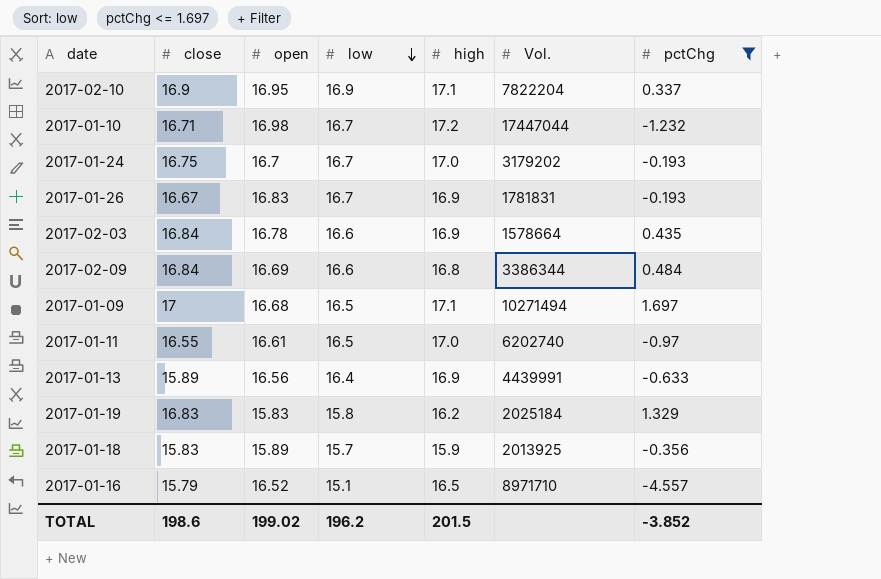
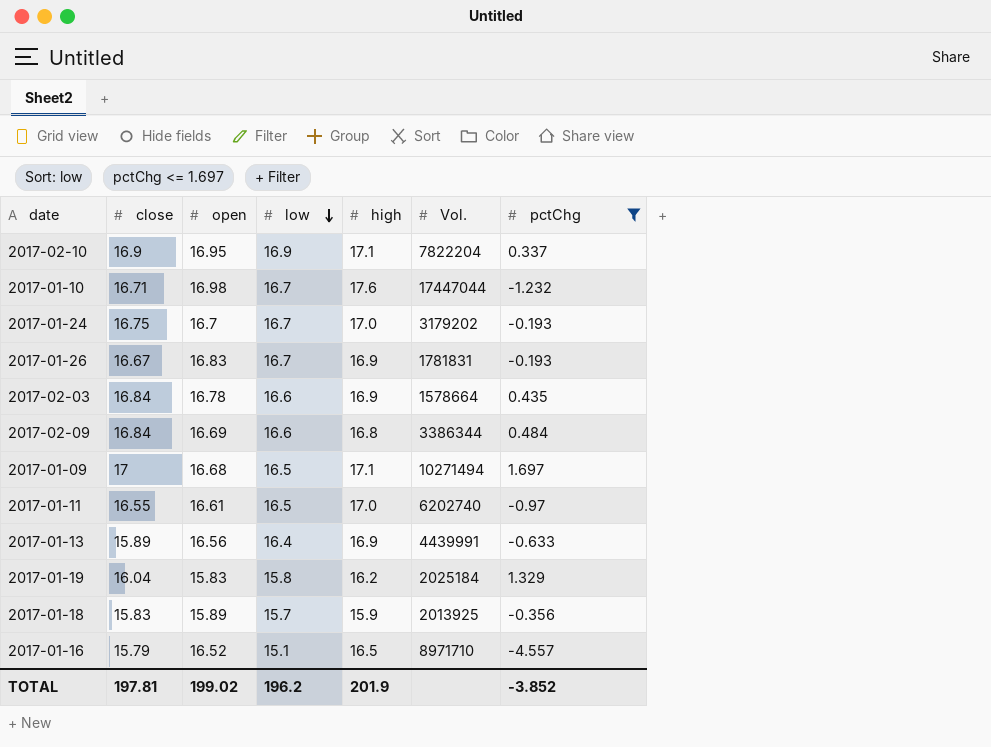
2017-01-10 | high: 17.2 -> 17.6
2017-01-19 | close: 16.83 -> 16.04
TOTAL | close: 198.6 -> 197.81
TOTAL | high: 201.5 -> 201.9

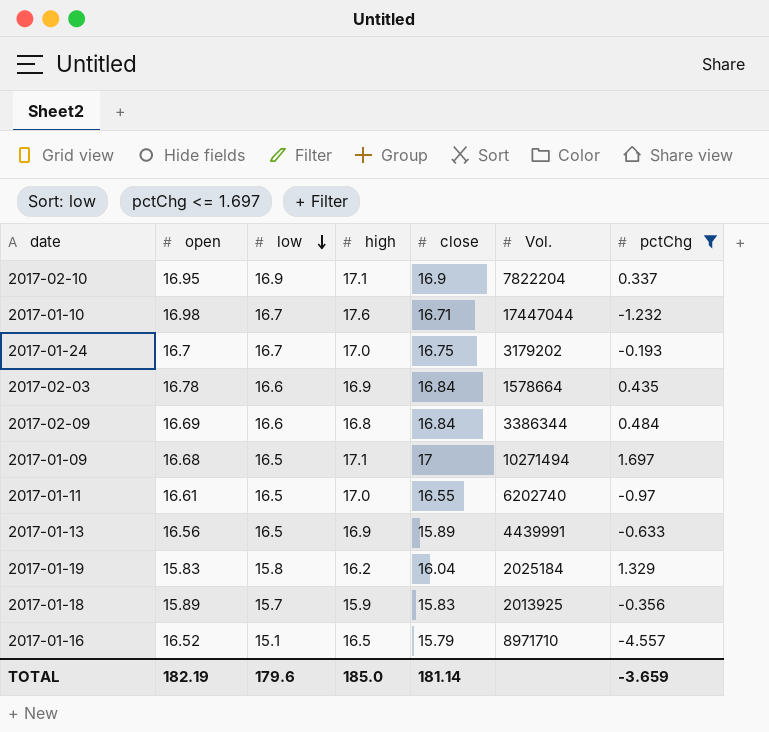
column close | position: 2 -> 5
row 2017-01-26: 16.67 | 16.83 | 16.7 | 16.9 | 1781831 | -0.193 -> none
2017-01-13 | low: 16.4 -> 16.5
TOTAL | open: 199.02 -> 182.19
TOTAL | low: 196.2 -> 179.6
TOTAL | high: 201.9 -> 185.0
TOTAL | close: 197.81 -> 181.14
TOTAL | pctChg: -3.852 -> -3.659

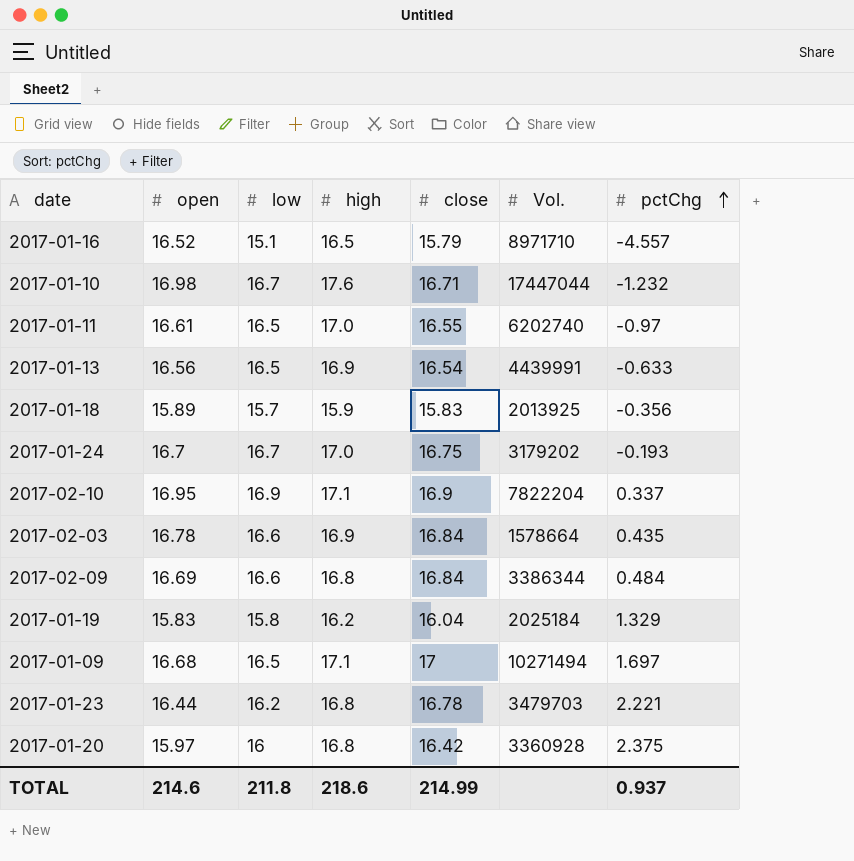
filter: pctChg <= 1.697 -> none
row order: low descending -> pctChg ascending
2017-01-13 | close: 15.89 -> 16.54
TOTAL | open: 182.19 -> 214.6
TOTAL | low: 179.6 -> 211.8
TOTAL | high: 185.0 -> 218.6
TOTAL | close: 181.14 -> 214.99
TOTAL | pctChg: -3.659 -> 0.937

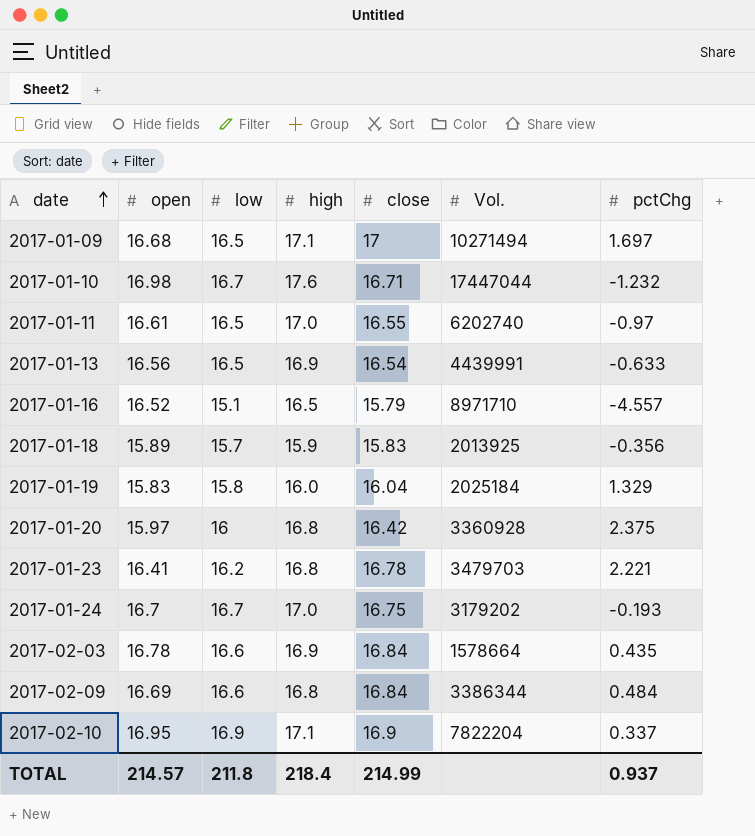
row order: pctChg ascending -> date ascending
2017-01-19 | high: 16.2 -> 16.0
2017-01-23 | open: 16.44 -> 16.41
TOTAL | open: 214.6 -> 214.57
TOTAL | high: 218.6 -> 218.4

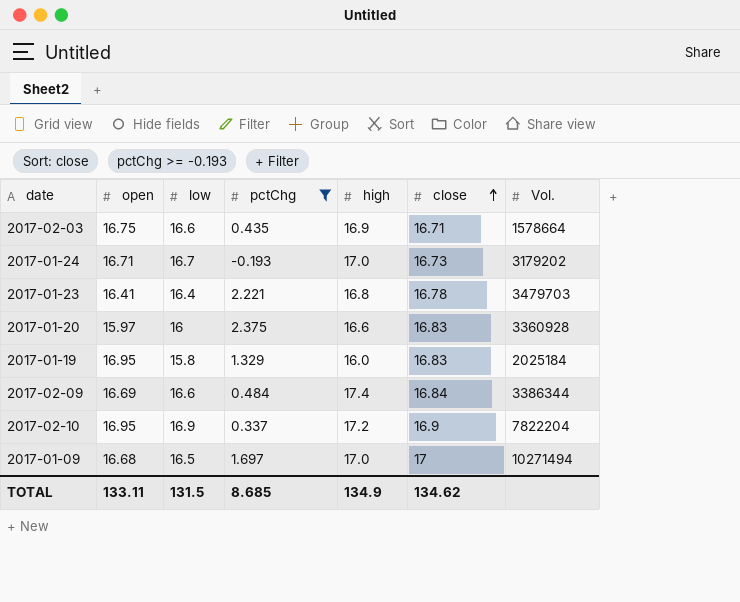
filter: none -> pctChg >= -0.193
row order: date ascending -> close ascending
column pctChg | position: 7 -> 4
2017-02-03 | open: 16.78 -> 16.75
2017-02-03 | close: 16.84 -> 16.71
2017-01-24 | open: 16.7 -> 16.71
2017-01-24 | close: 16.75 -> 16.73
2017-01-23 | low: 16.2 -> 16.4
2017-01-20 | high: 16.8 -> 16.6
2017-01-20 | close: 16.42 -> 16.83
2017-01-19 | open: 15.83 -> 16.95
2017-01-19 | close: 16.04 -> 16.83
2017-02-09 | high: 16.8 -> 17.4
2017-02-10 | high: 17.1 -> 17.2
2017-01-09 | high: 17.1 -> 17.0
TOTAL | open: 214.57 -> 133.11
TOTAL | low: 211.8 -> 131.5
TOTAL | pctChg: 0.937 -> 8.685
TOTAL | high: 218.4 -> 134.9
TOTAL | close: 214.99 -> 134.62

